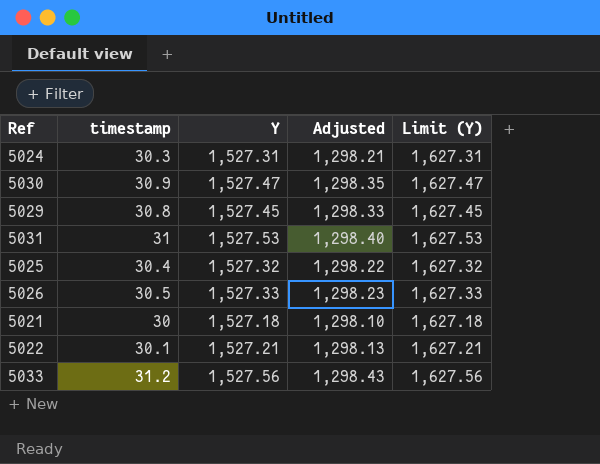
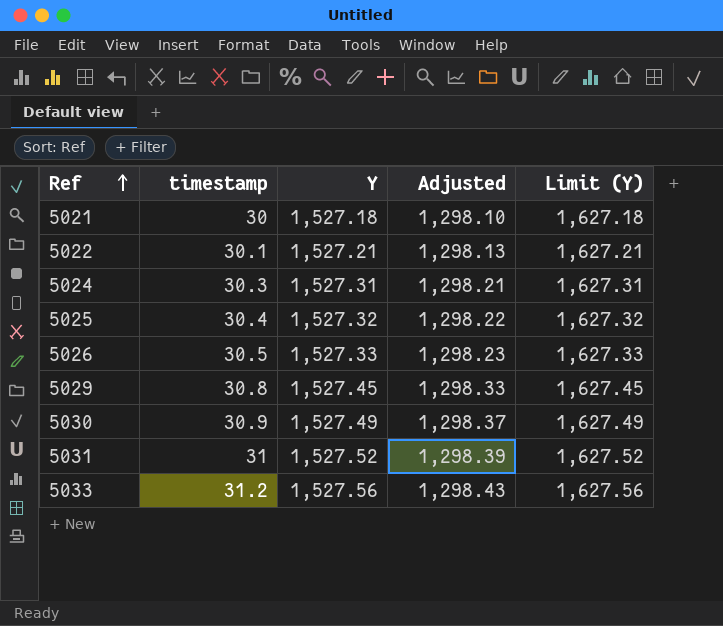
row order: none -> Ref ascending
5030 | Y: 1,527.47 -> 1,527.49
5030 | Adjusted: 1,298.35 -> 1,298.37
5030 | Limit (Y): 1,627.47 -> 1,627.49
5031 | Y: 1,527.53 -> 1,527.52
5031 | Adjusted: 1,298.40 -> 1,298.39
5031 | Limit (Y): 1,627.53 -> 1,627.52

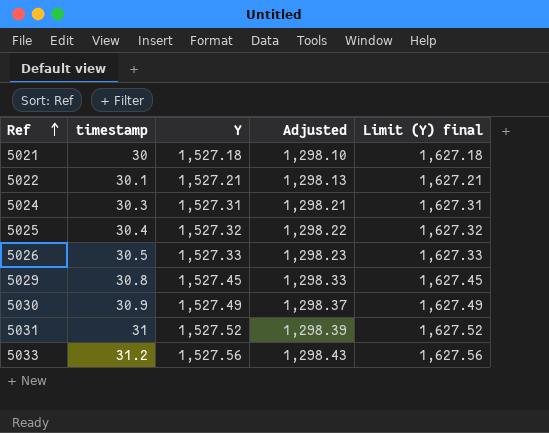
column name: Limit (Y) -> Limit (Y) final

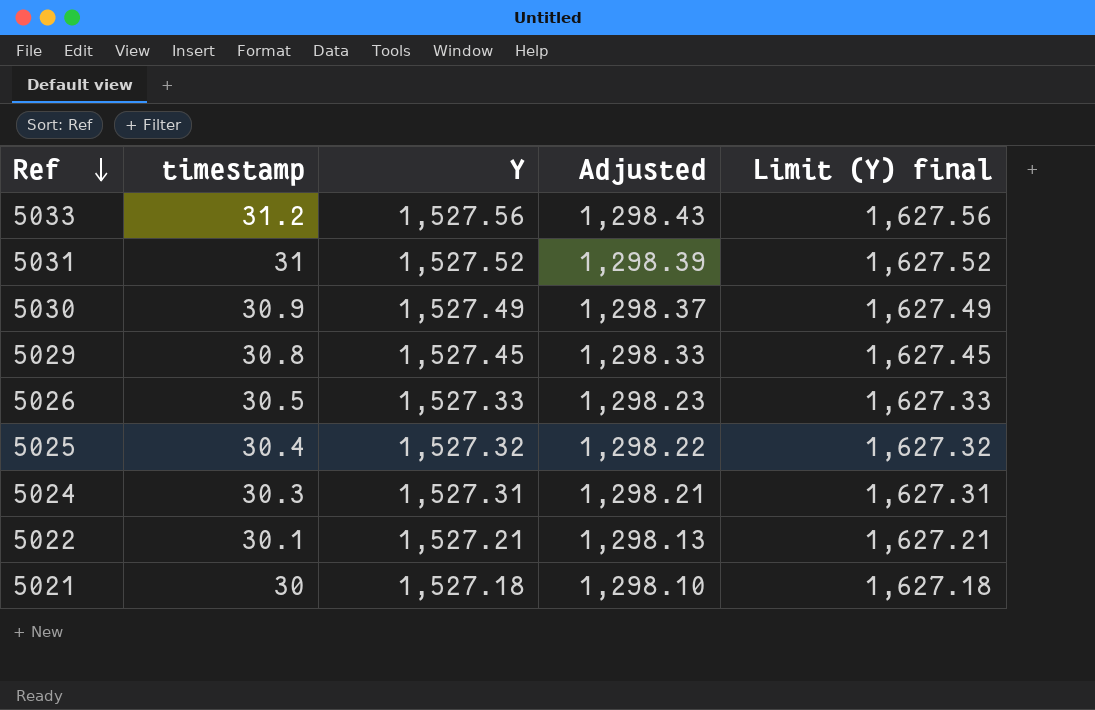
row order: Ref ascending -> Ref descending

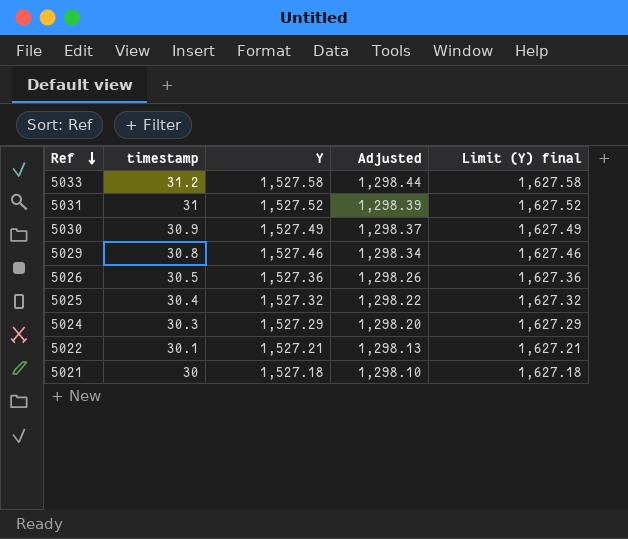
5033 | Y: 1,527.56 -> 1,527.58
5033 | Adjusted: 1,298.43 -> 1,298.44
5033 | Limit (Y) final: 1,627.56 -> 1,627.58
5029 | Y: 1,527.45 -> 1,527.46
5029 | Adjusted: 1,298.33 -> 1,298.34
5029 | Limit (Y) final: 1,627.45 -> 1,627.46
5026 | Y: 1,527.33 -> 1,527.36
5026 | Adjusted: 1,298.23 -> 1,298.26
5026 | Limit (Y) final: 1,627.33 -> 1,627.36
5024 | Y: 1,527.31 -> 1,527.29
5024 | Adjusted: 1,298.21 -> 1,298.20
5024 | Limit (Y) final: 1,627.31 -> 1,627.29

